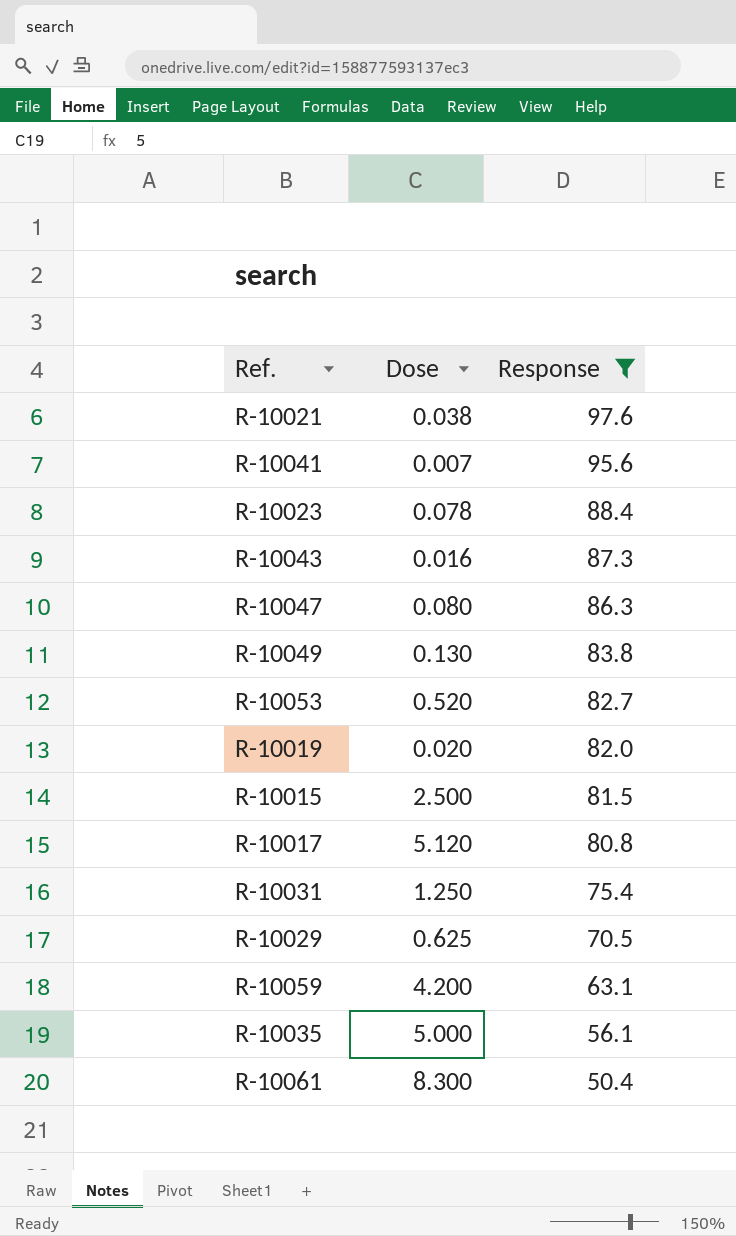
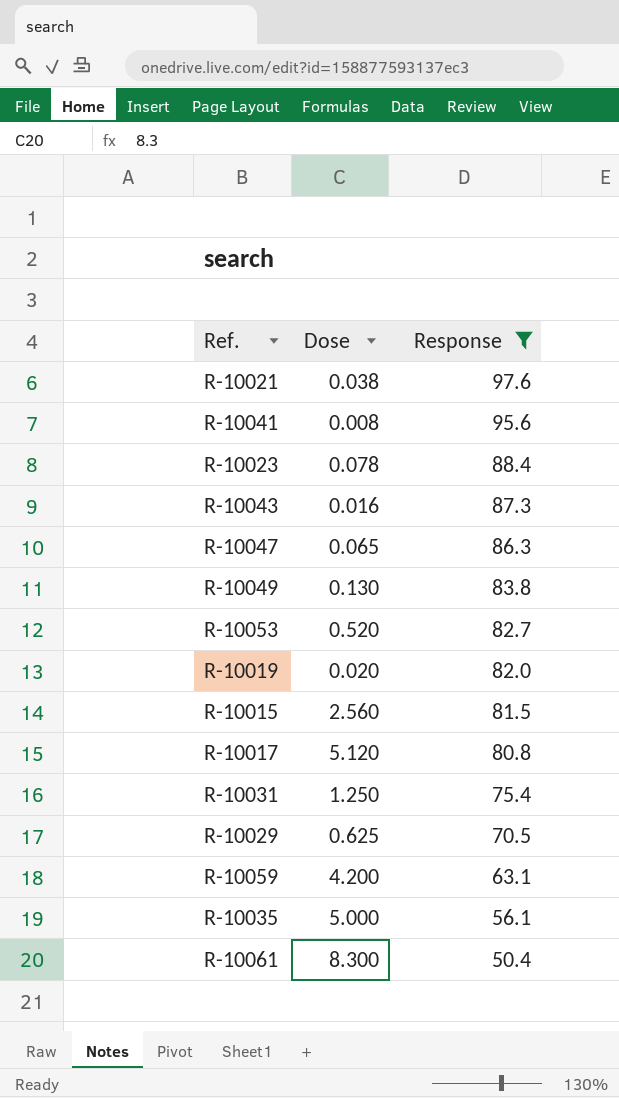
R-10041 | Dose: 0.007 -> 0.008
R-10047 | Dose: 0.080 -> 0.065
R-10015 | Dose: 2.500 -> 2.560

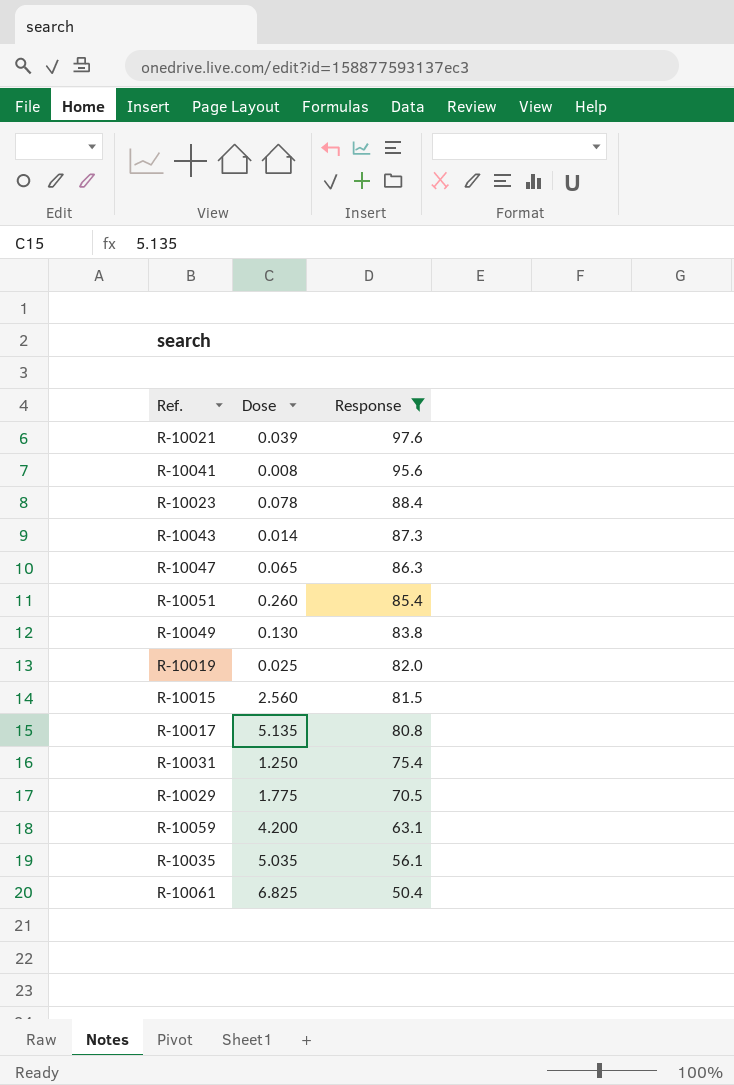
row R-10053: 0.520 | 82.7 -> none
R-10021 | Dose: 0.038 -> 0.039
R-10043 | Dose: 0.016 -> 0.014
row R-10051: none -> 0.260 | 85.4
R-10019 | Dose: 0.020 -> 0.025
R-10017 | Dose: 5.120 -> 5.135
R-10029 | Dose: 0.625 -> 1.775
R-10035 | Dose: 5.000 -> 5.035
R-10061 | Dose: 8.300 -> 6.825

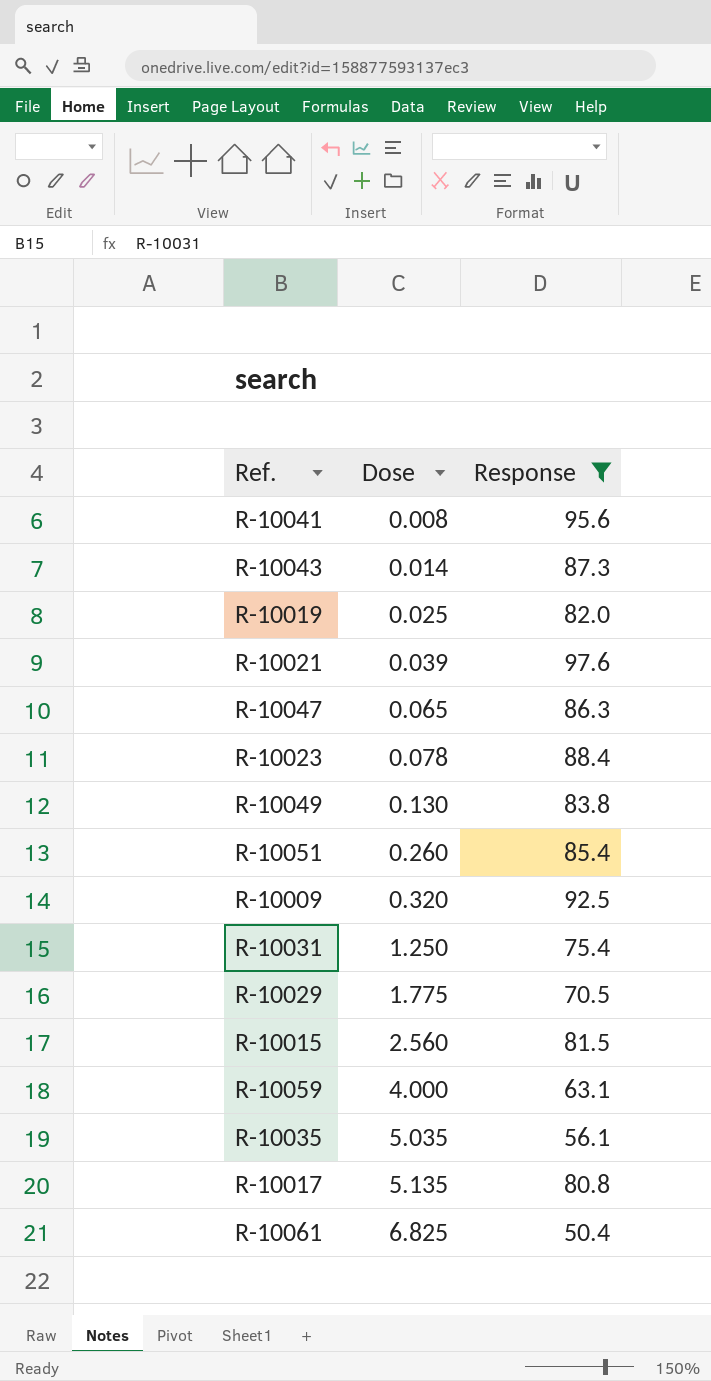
row order: Response descending -> Dose ascending
row R-10009: none -> 0.320 | 92.5
R-10059 | Dose: 4.200 -> 4.000

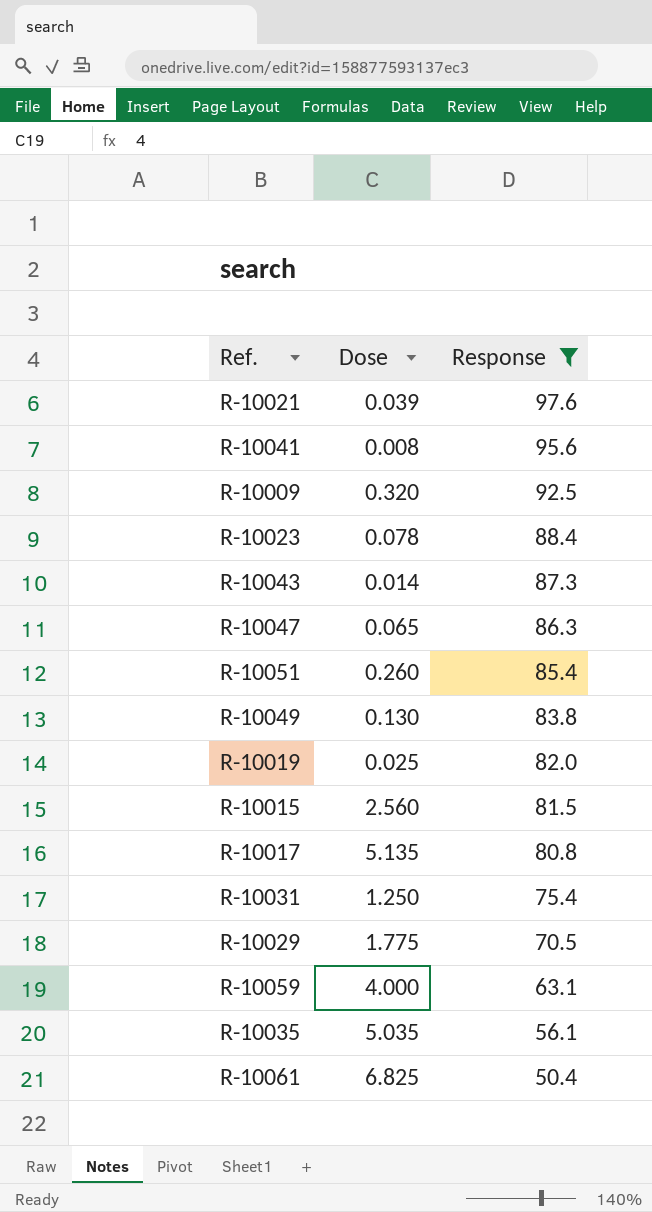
row order: Dose ascending -> Response descending

